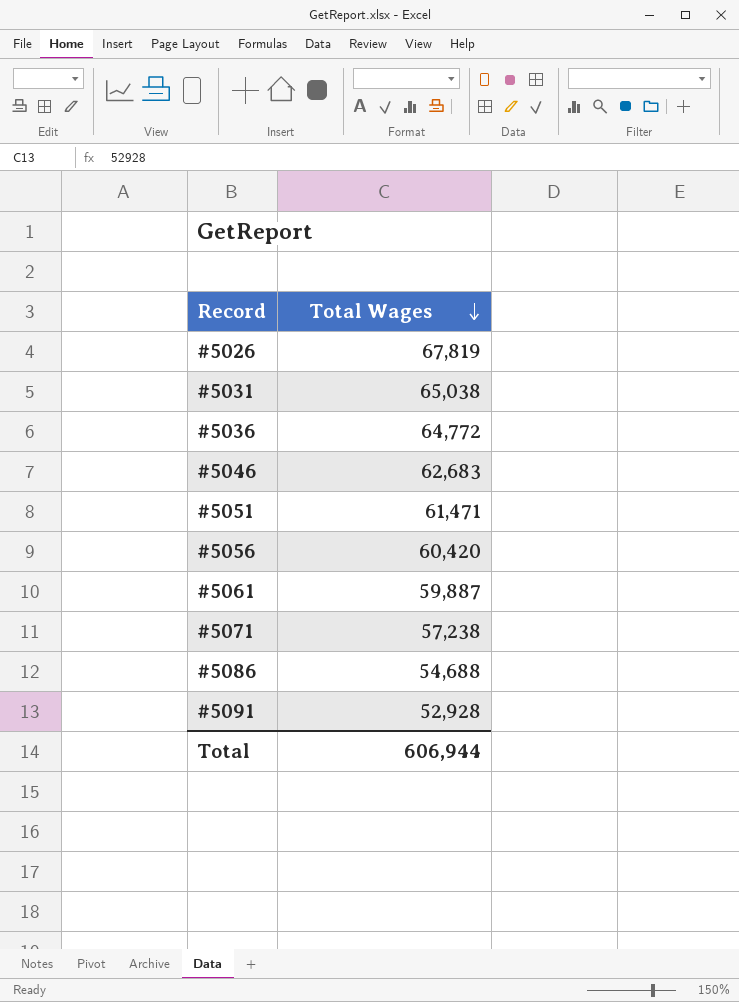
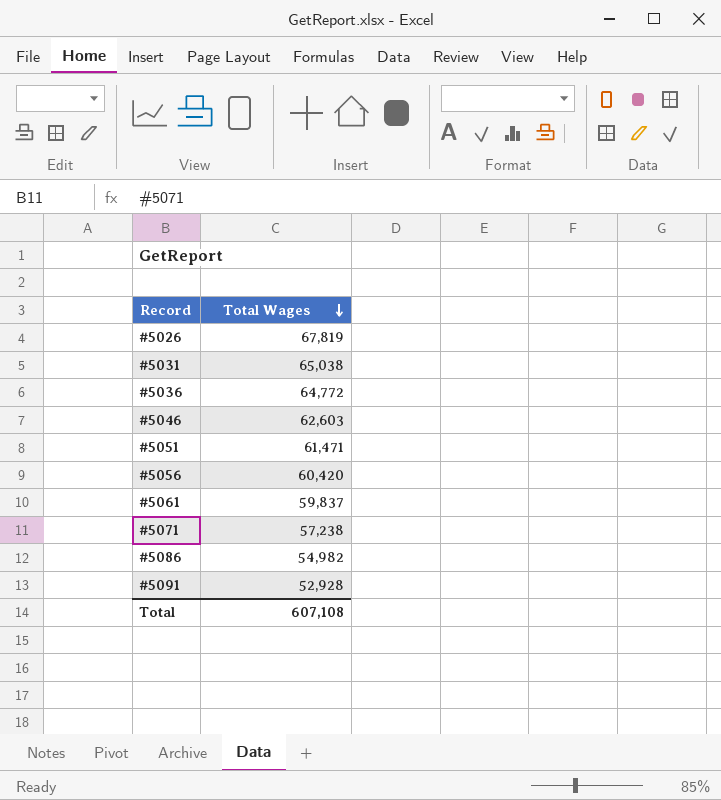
#5046 | Total Wages: 62,683 -> 62,603
#5061 | Total Wages: 59,887 -> 59,837
#5086 | Total Wages: 54,688 -> 54,982
Total | Total Wages: 606,944 -> 607,108

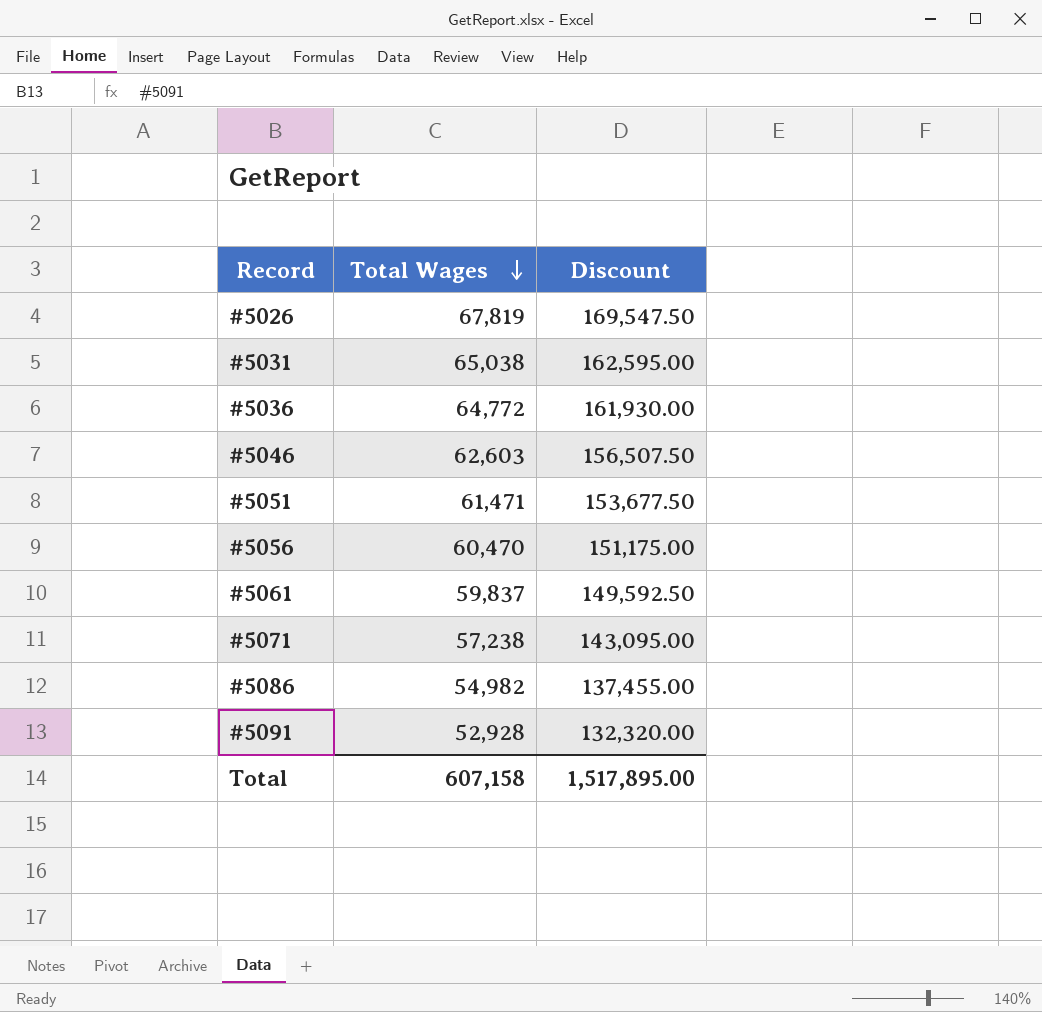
column Discount | formula: none -> [Total Wages] * 2.5
#5056 | Total Wages: 60,420 -> 60,470
Total | Total Wages: 607,108 -> 607,158

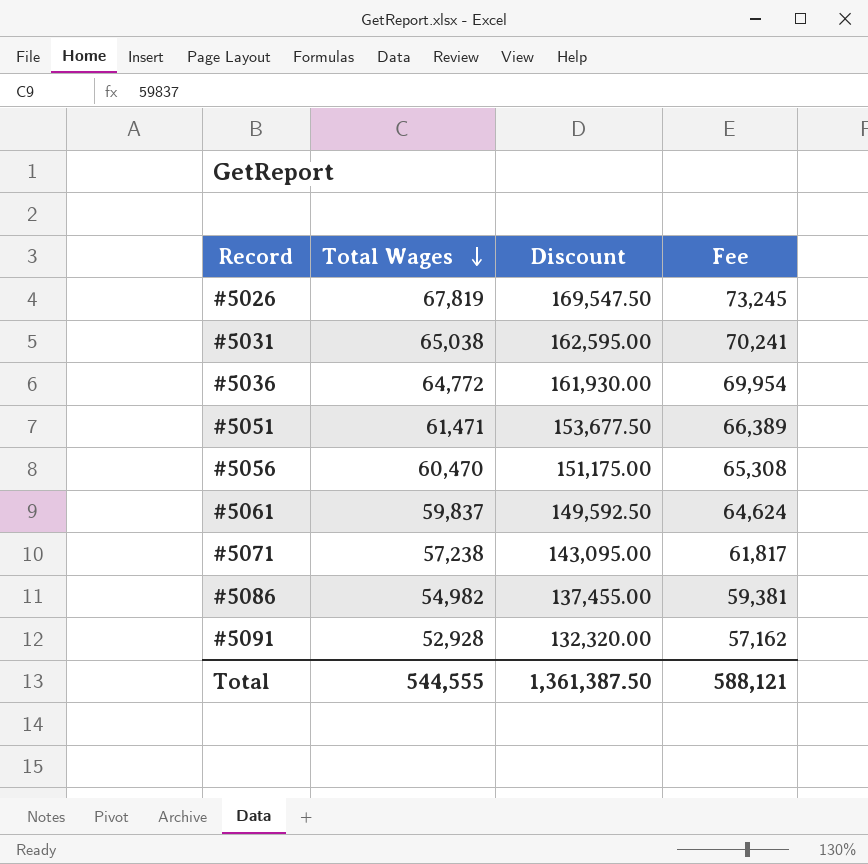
column Fee | formula: none -> [Total Wages] * 1.08
row #5046: 62,603 | 156,507.50 -> none
Total | Total Wages: 607,158 -> 544,555
Total | Discount: 1,517,895.00 -> 1,361,387.50

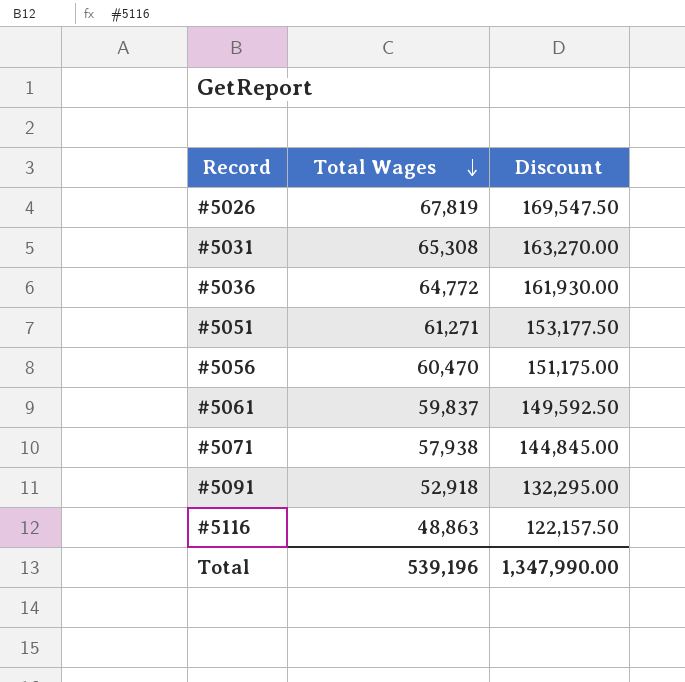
column Fee | formula: [Total Wages] * 1.08 -> none
row #5086: 54,982 | 137,455.00 | 59,381 -> none
#5031 | Total Wages: 65,038 -> 65,308
#5031 | Discount: 162,595.00 -> 163,270.00
#5051 | Total Wages: 61,471 -> 61,271
#5051 | Discount: 153,677.50 -> 153,177.50
#5071 | Total Wages: 57,238 -> 57,938
#5071 | Discount: 143,095.00 -> 144,845.00
#5091 | Total Wages: 52,928 -> 52,918
#5091 | Discount: 132,320.00 -> 132,295.00
row #5116: none -> 48,863 | 122,157.50
Total | Total Wages: 544,555 -> 539,196
Total | Discount: 1,361,387.50 -> 1,347,990.00

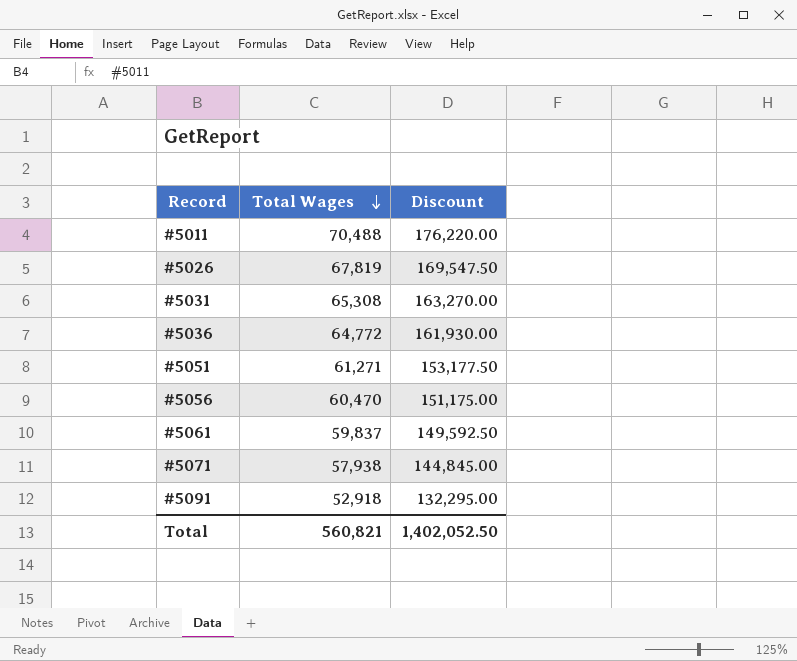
row #5116: 48,863 | 122,157.50 -> none
row #5011: none -> 70,488 | 176,220.00
Total | Total Wages: 539,196 -> 560,821
Total | Discount: 1,347,990.00 -> 1,402,052.50

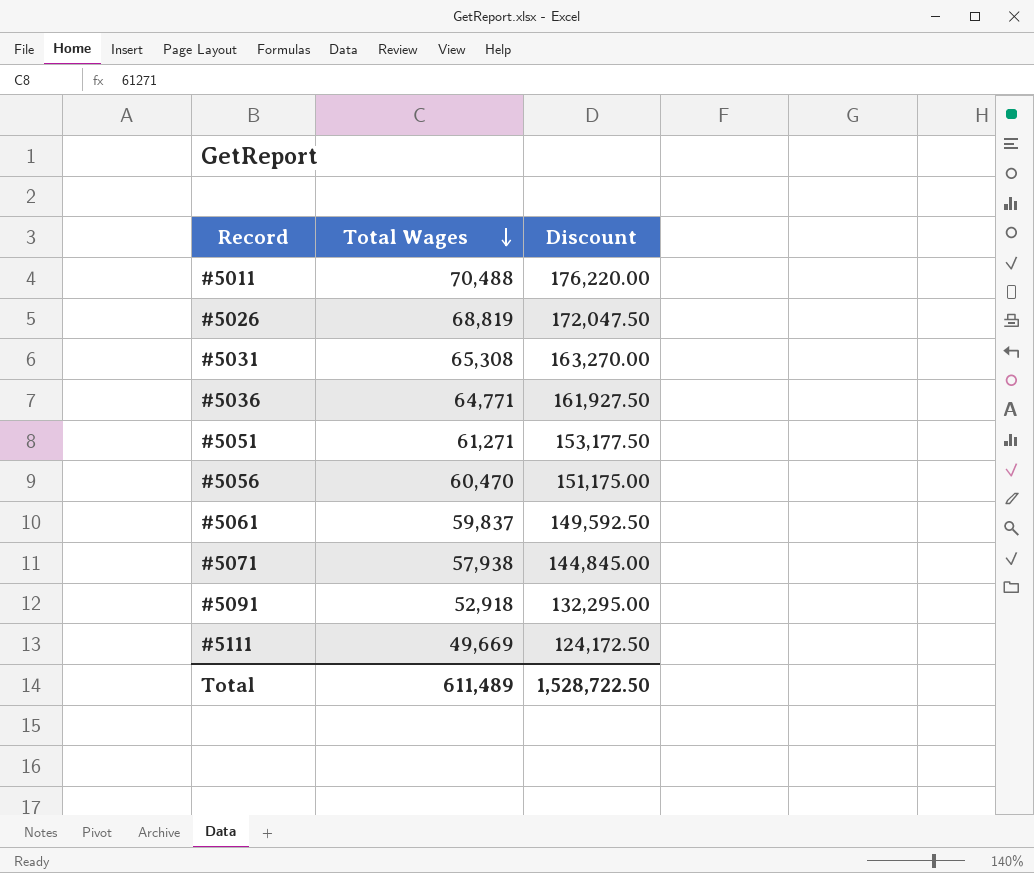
#5026 | Total Wages: 67,819 -> 68,819
#5026 | Discount: 169,547.50 -> 172,047.50
#5036 | Total Wages: 64,772 -> 64,771
#5036 | Discount: 161,930.00 -> 161,927.50
row #5111: none -> 49,669 | 124,172.50
Total | Total Wages: 560,821 -> 611,489
Total | Discount: 1,402,052.50 -> 1,528,722.50

